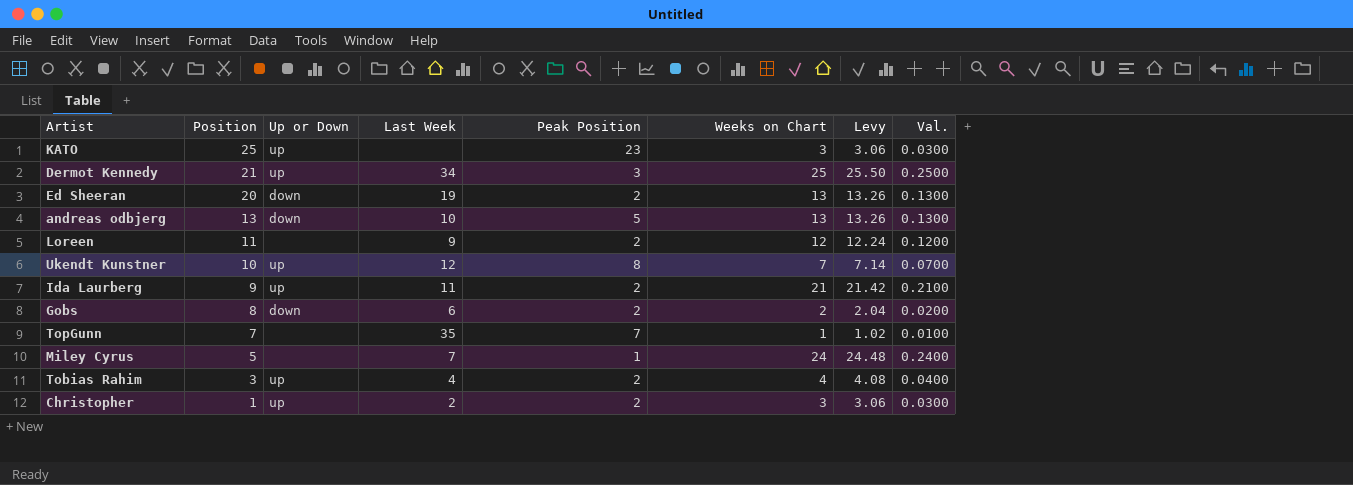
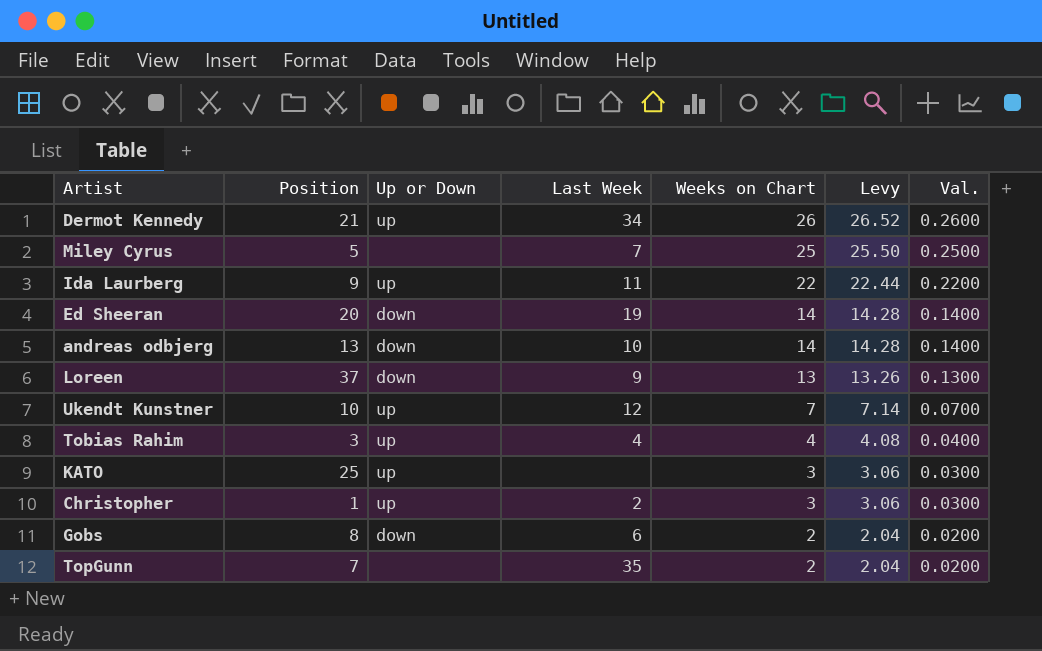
row order: Position descending -> Weeks on Chart descending
column Peak Position | position: 5 -> none
Dermot Kennedy | Weeks on Chart: 25 -> 26
Dermot Kennedy | Levy: 25.50 -> 26.52
Dermot Kennedy | Val.: 0.2500 -> 0.2600
Miley Cyrus | Weeks on Chart: 24 -> 25
Miley Cyrus | Levy: 24.48 -> 25.50
Miley Cyrus | Val.: 0.2400 -> 0.2500
Ida Laurberg | Weeks on Chart: 21 -> 22
Ida Laurberg | Levy: 21.42 -> 22.44
Ida Laurberg | Val.: 0.2100 -> 0.2200
Ed Sheeran | Weeks on Chart: 13 -> 14
Ed Sheeran | Levy: 13.26 -> 14.28
Ed Sheeran | Val.: 0.1300 -> 0.1400
andreas odbjerg | Weeks on Chart: 13 -> 14
andreas odbjerg | Levy: 13.26 -> 14.28
andreas odbjerg | Val.: 0.1300 -> 0.1400
Loreen | Position: 11 -> 37
Loreen | Up or Down: none -> down
Loreen | Weeks on Chart: 12 -> 13
Loreen | Levy: 12.24 -> 13.26
Loreen | Val.: 0.1200 -> 0.1300
TopGunn | Weeks on Chart: 1 -> 2
TopGunn | Levy: 1.02 -> 2.04
TopGunn | Val.: 0.0100 -> 0.0200

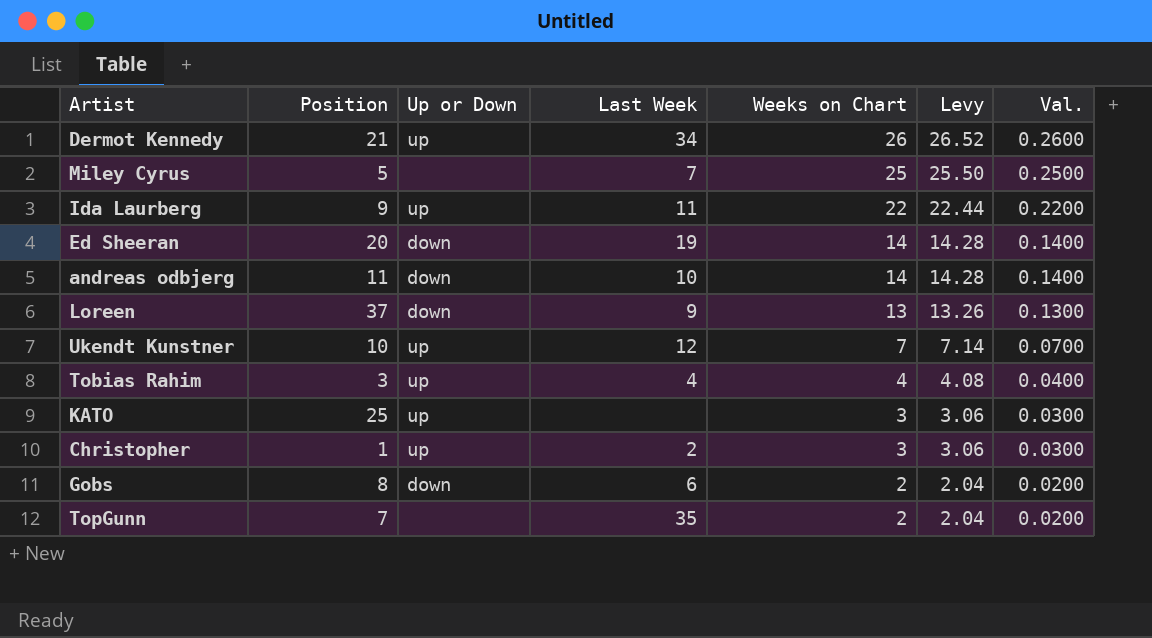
andreas odbjerg | Position: 13 -> 11

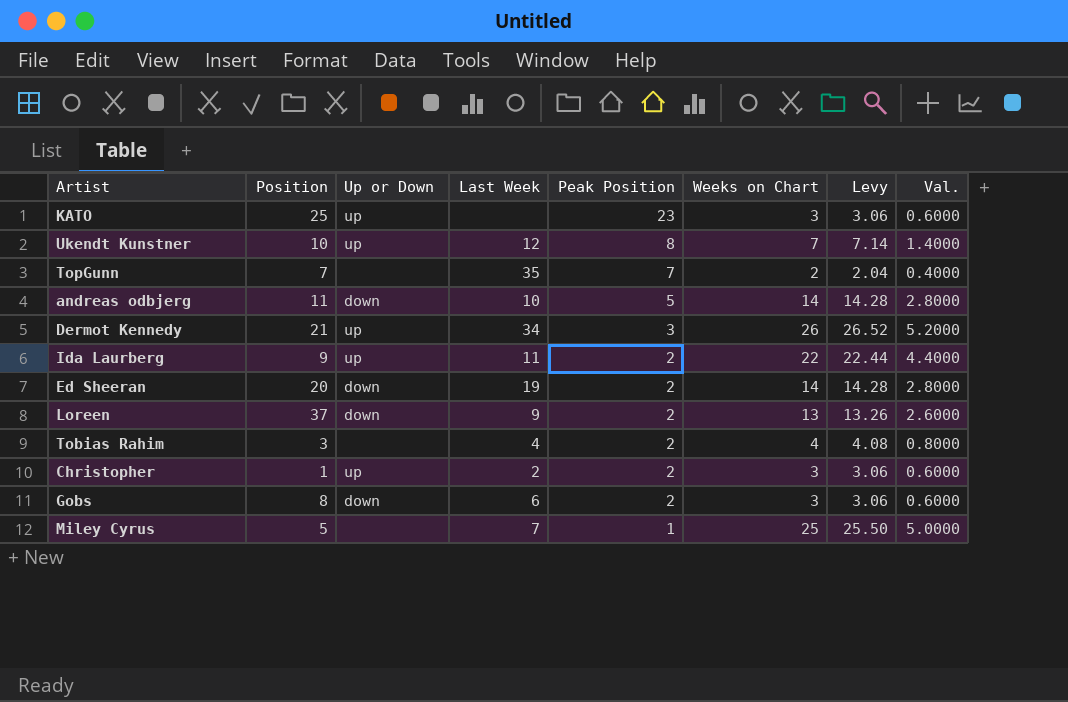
row order: Weeks on Chart descending -> Peak Position descending
column Peak Position | position: none -> 5
column Val. | formula: [Weeks on Chart] * 0.01 -> [Weeks on Chart] * 0.2
Tobias Rahim | Up or Down: up -> none
Gobs | Weeks on Chart: 2 -> 3
Gobs | Levy: 2.04 -> 3.06

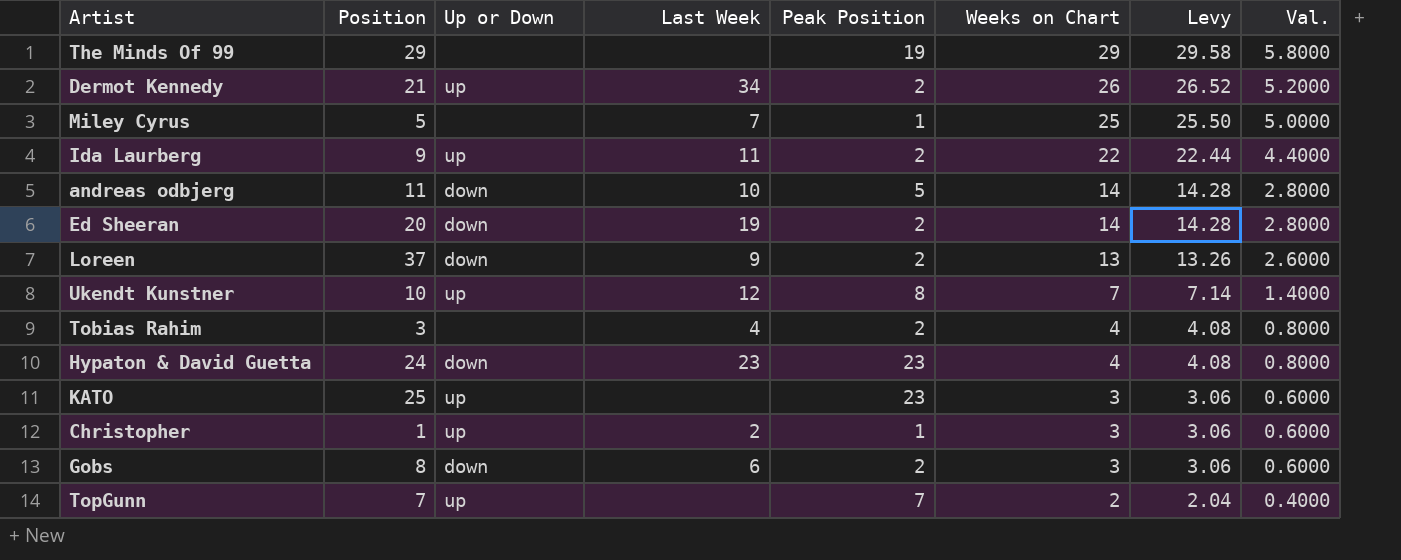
row order: Peak Position descending -> Weeks on Chart descending
row The Minds Of 99: none -> 29 | none | none | 19 | 29 | 29.58 | 5.8000
Dermot Kennedy | Peak Position: 3 -> 2
row Hypaton & David Guetta: none -> 24 | down | 23 | 23 | 4 | 4.08 | 0.8000
Christopher | Peak Position: 2 -> 1
TopGunn | Up or Down: none -> up
TopGunn | Last Week: 35 -> none

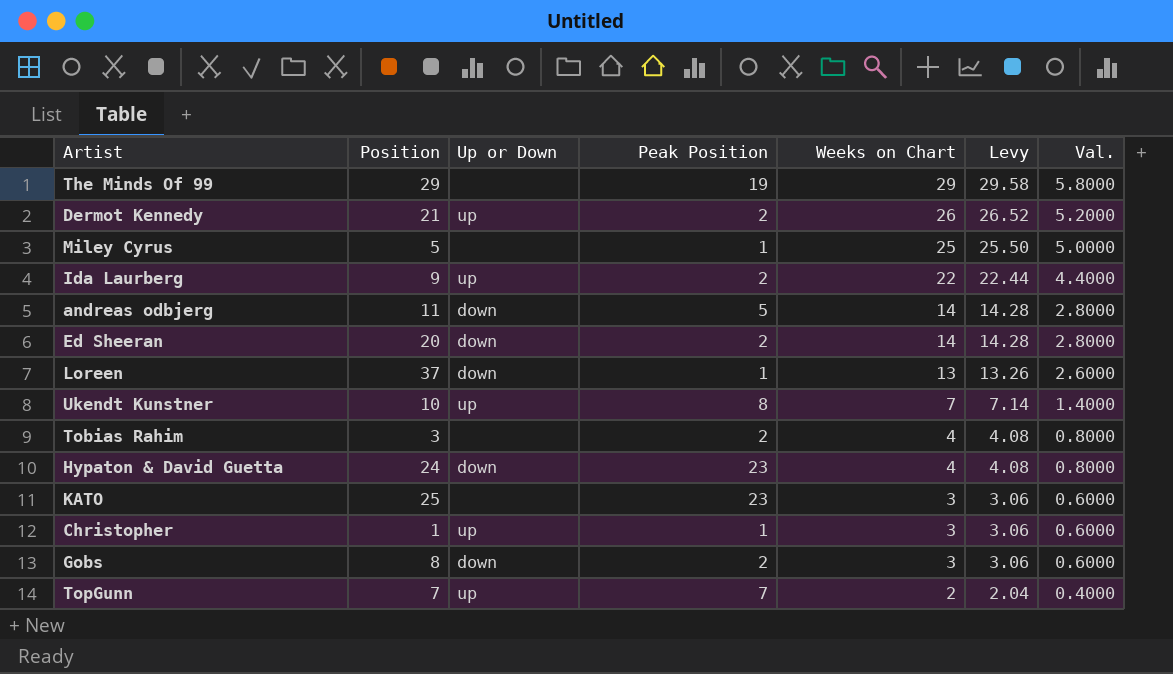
column Last Week | position: 4 -> none
Loreen | Peak Position: 2 -> 1
KATO | Up or Down: up -> none

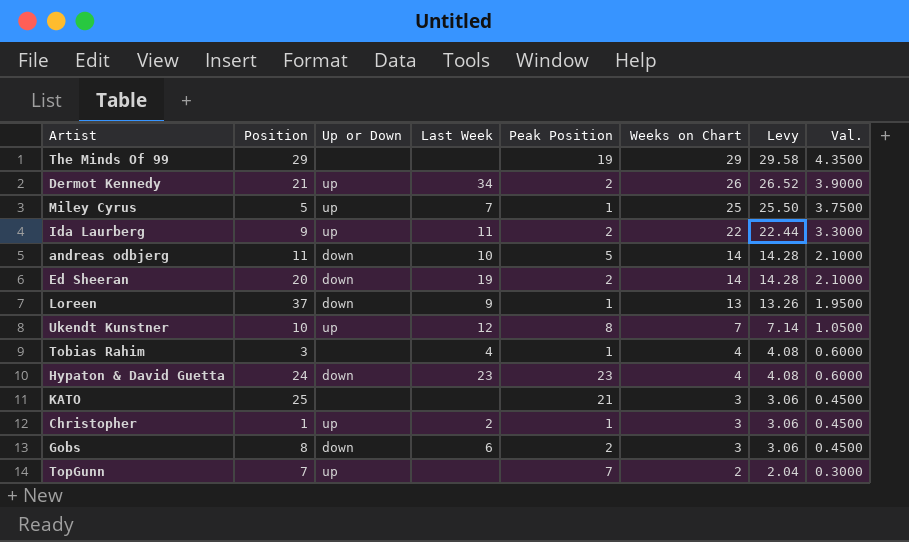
column Last Week | position: none -> 4
column Val. | formula: [Weeks on Chart] * 0.2 -> [Weeks on Chart] * 0.15
Miley Cyrus | Up or Down: none -> up
Tobias Rahim | Peak Position: 2 -> 1
KATO | Peak Position: 23 -> 21

